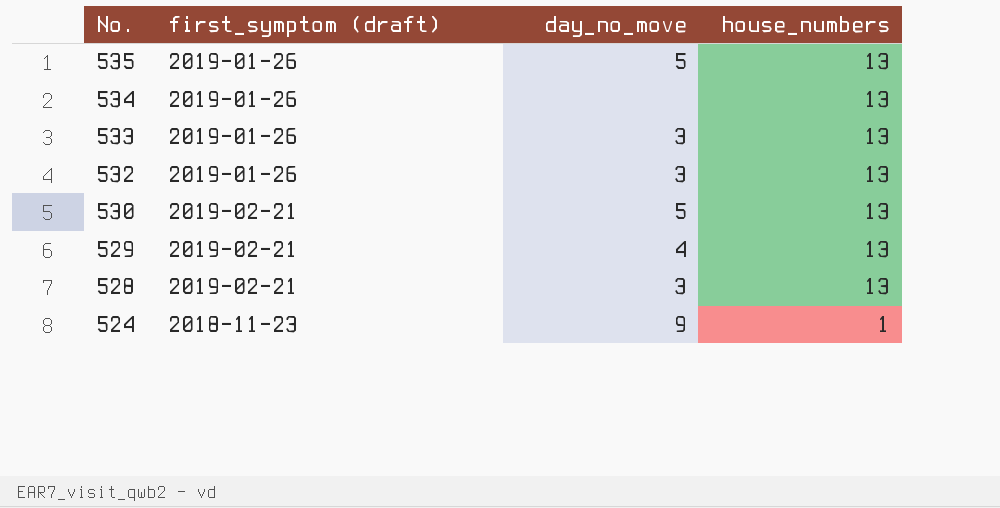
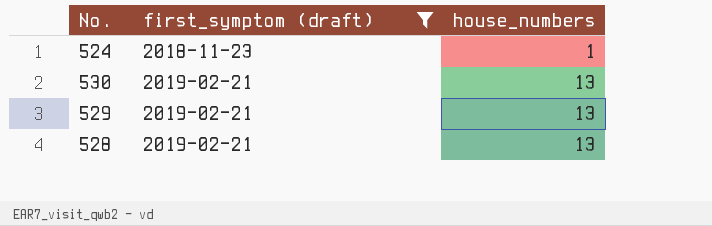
filter: none -> first_symptom (draft) != 2019-01-26
row order: No. descending -> first_symptom (draft) ascending
column day_no_move | position: 3 -> none

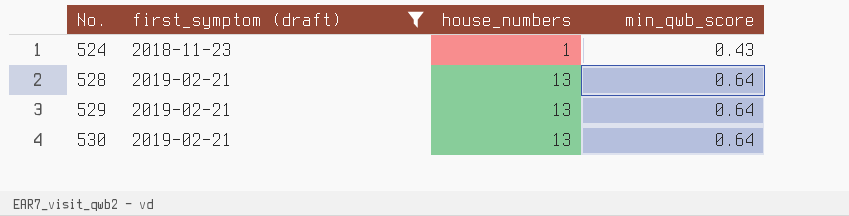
row order: first_symptom (draft) ascending -> No. ascending
column min_qwb_score | position: none -> 4

